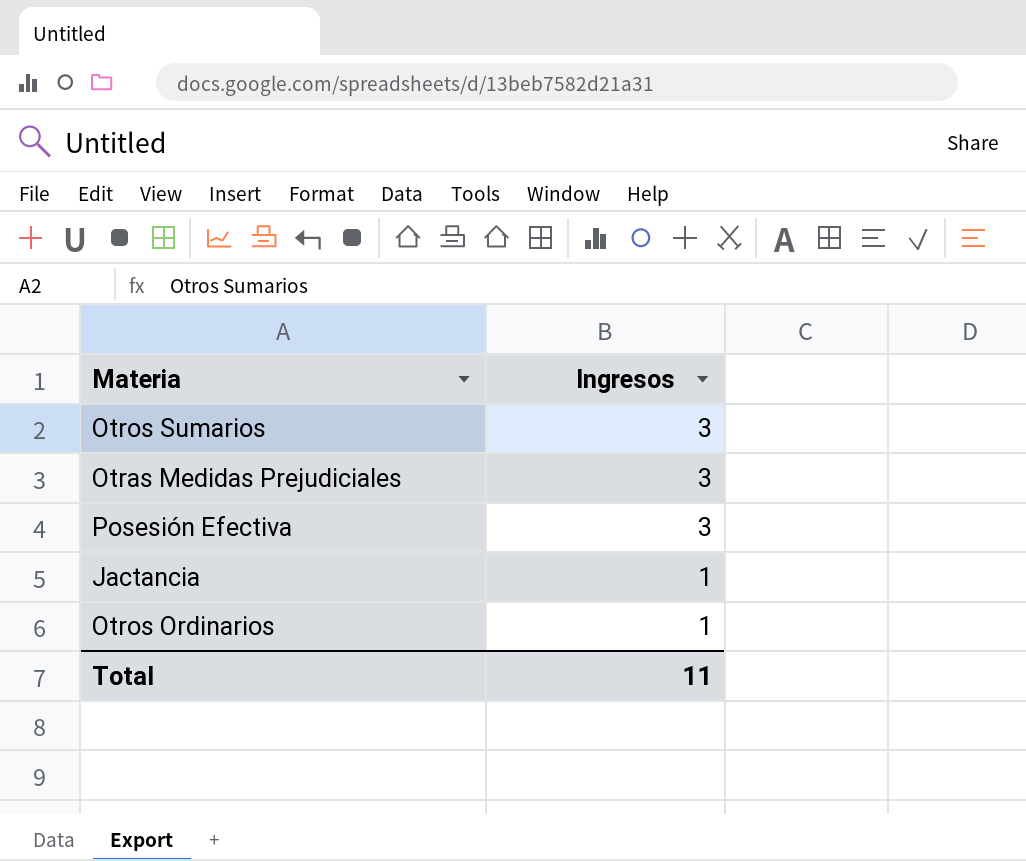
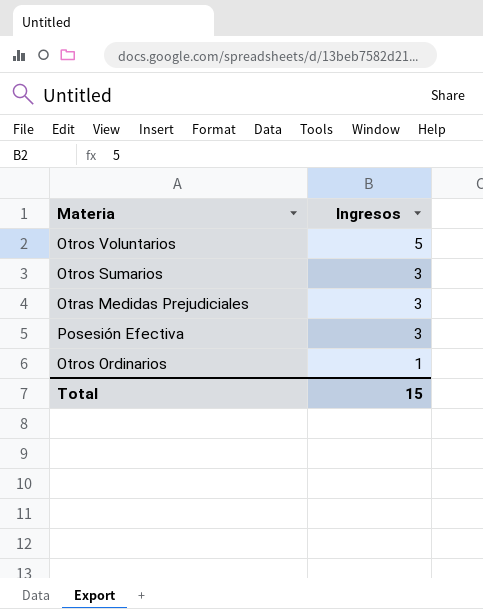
row Jactancia: 1 -> none
row Otros Voluntarios: none -> 5
Total | Ingresos: 11 -> 15

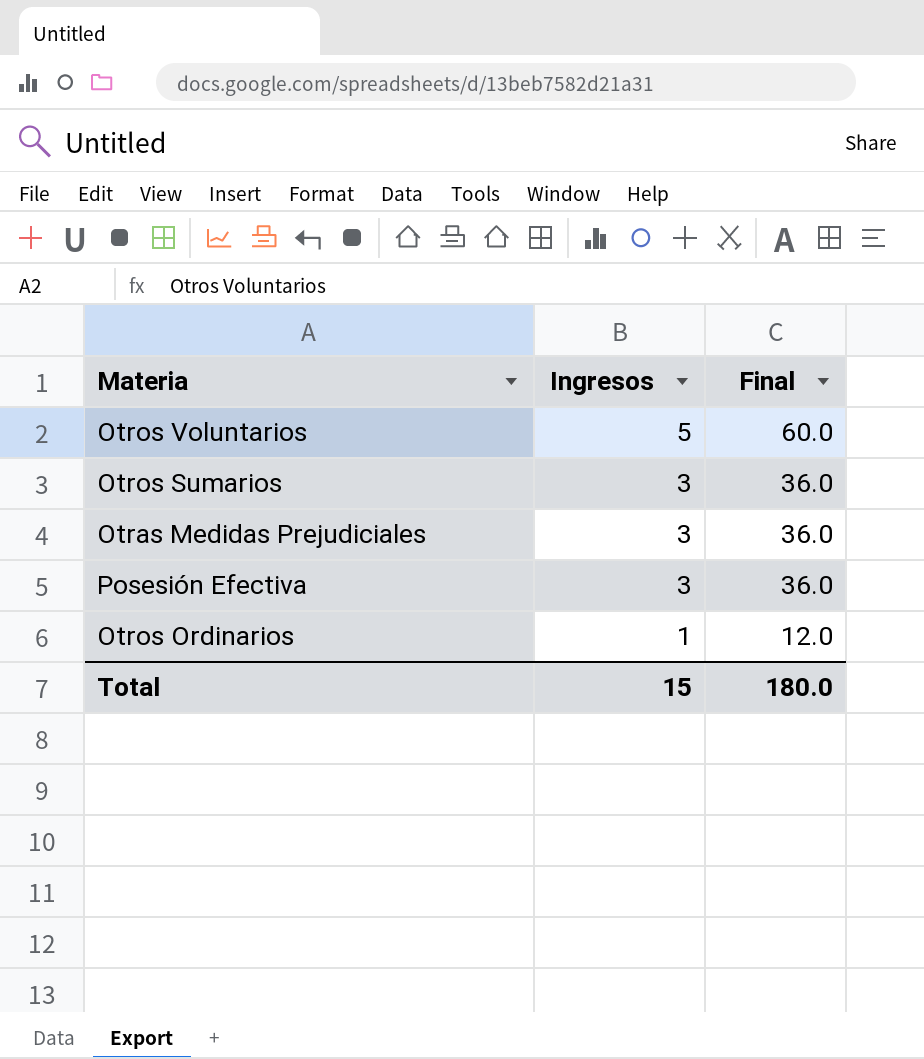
column Final | formula: none -> [Ingresos] * 12

